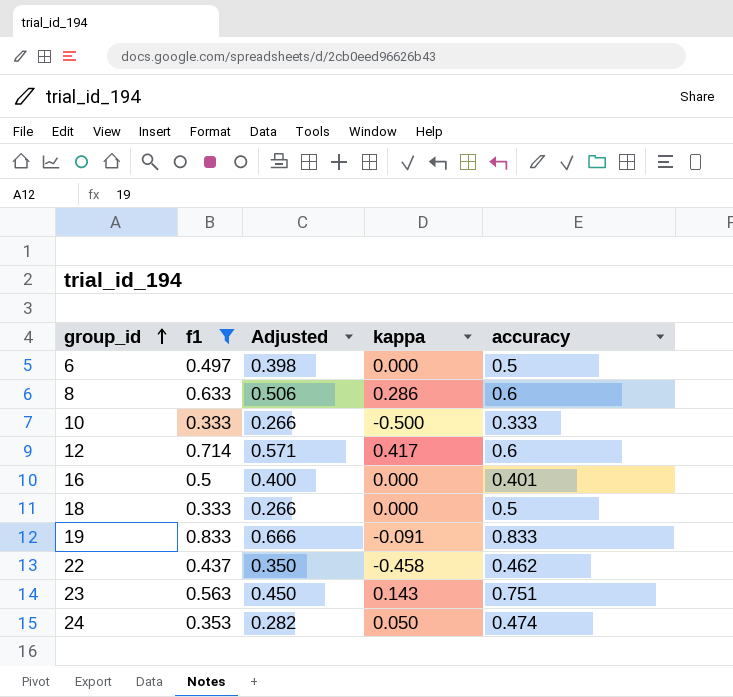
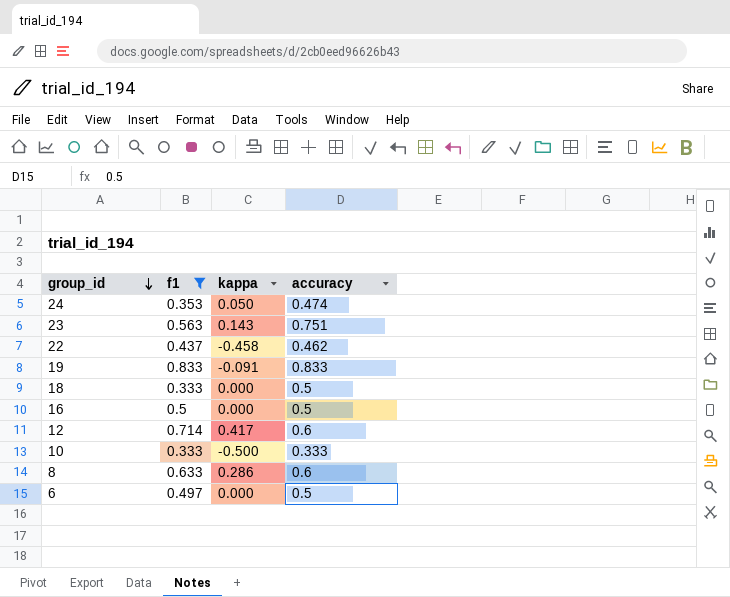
row order: group_id ascending -> group_id descending
column Adjusted | formula: [f1] * 0.8 -> none
16 | accuracy: 0.401 -> 0.5

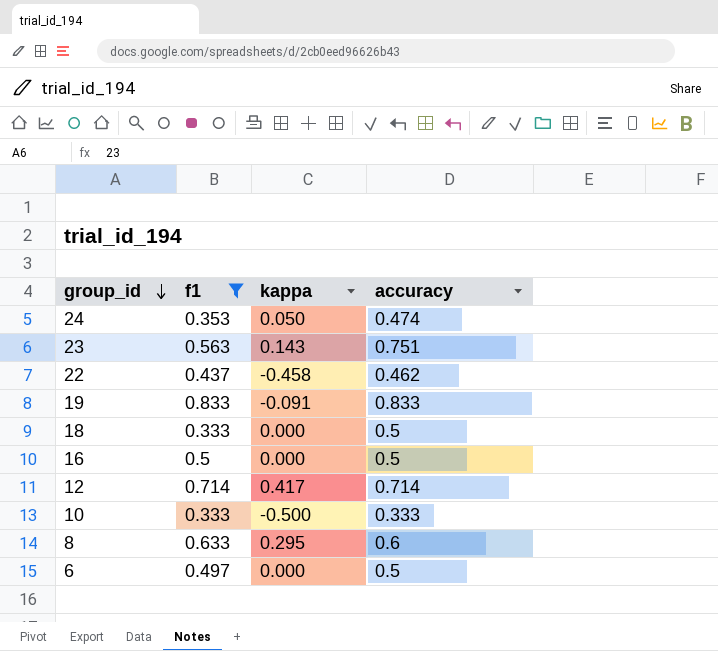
12 | accuracy: 0.6 -> 0.714
8 | kappa: 0.286 -> 0.295

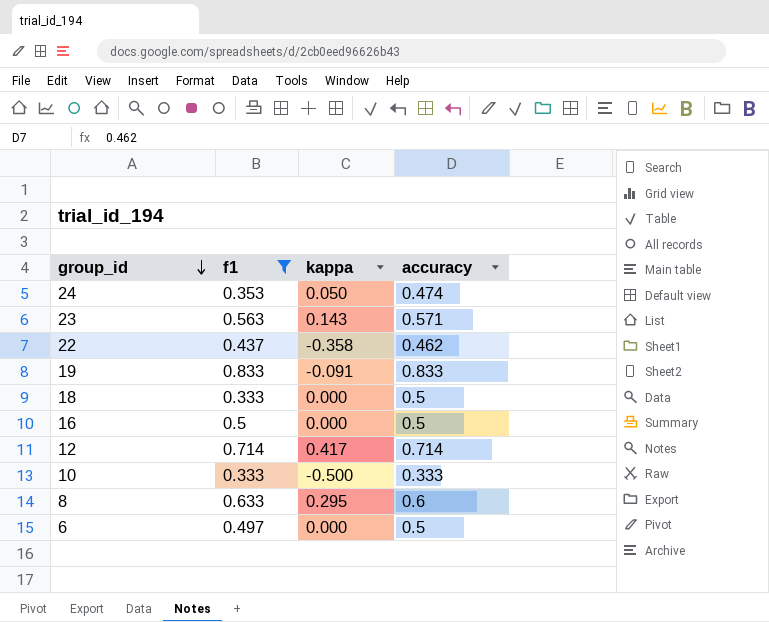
23 | accuracy: 0.751 -> 0.571
22 | kappa: -0.458 -> -0.358

